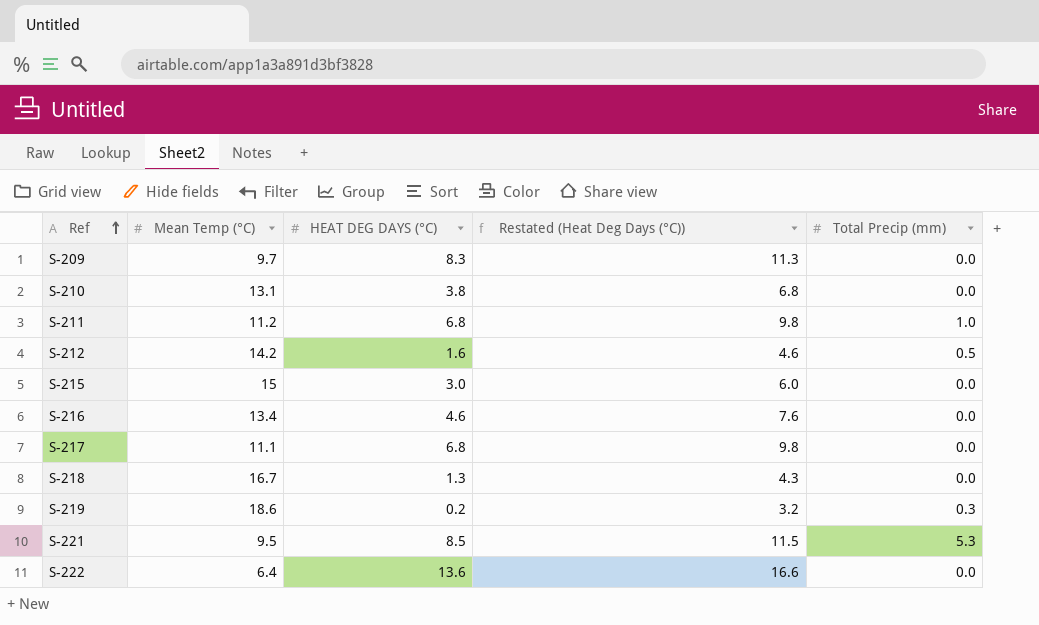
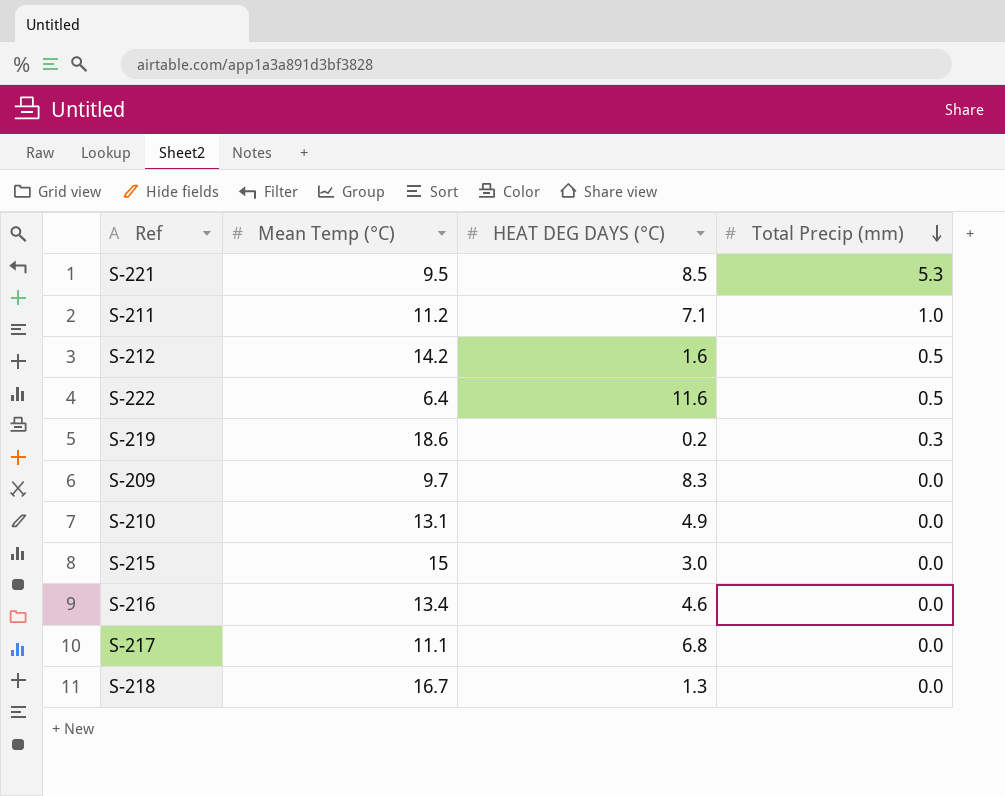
row order: Ref ascending -> Total Precip (mm) descending
column Restated (Heat Deg Days (°C)) | formula: [HEAT DEG DAYS (°C)] + 3 -> none
S-211 | HEAT DEG DAYS (°C): 6.8 -> 7.1
S-222 | HEAT DEG DAYS (°C): 13.6 -> 11.6
S-222 | Total Precip (mm): 0.0 -> 0.5
S-210 | HEAT DEG DAYS (°C): 3.8 -> 4.9

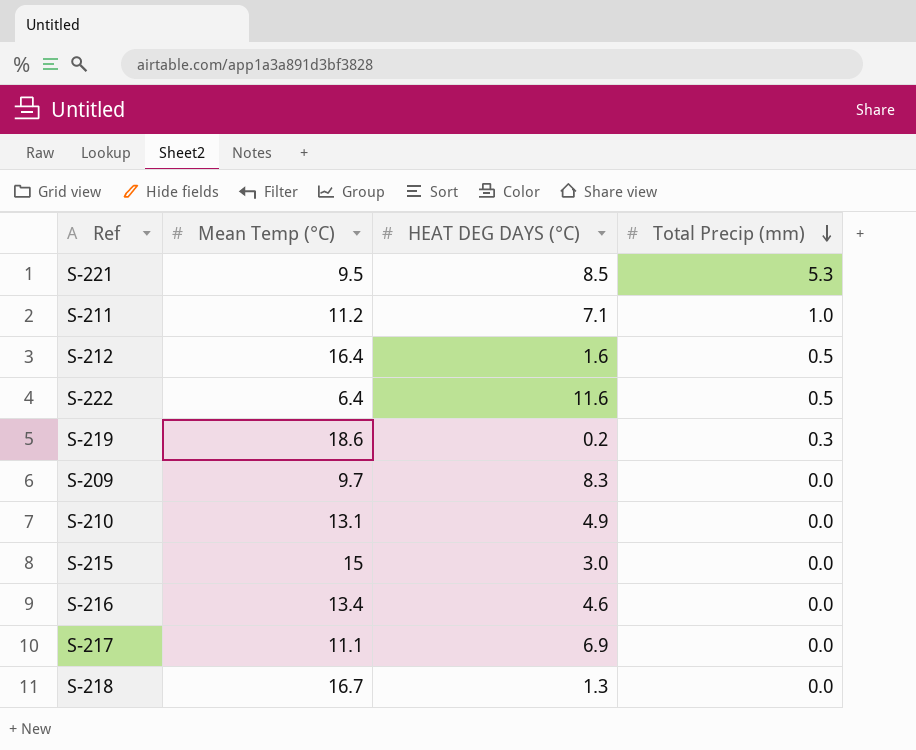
S-212 | Mean Temp (°C): 14.2 -> 16.4
S-217 | HEAT DEG DAYS (°C): 6.8 -> 6.9

